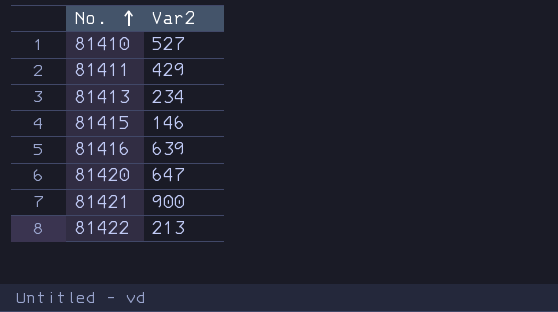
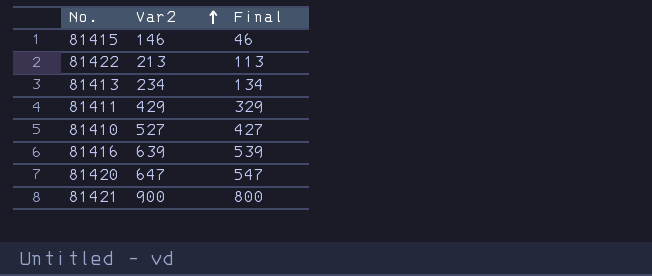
row order: No. ascending -> Var2 ascending
column Final | formula: none -> [Var2] - 100

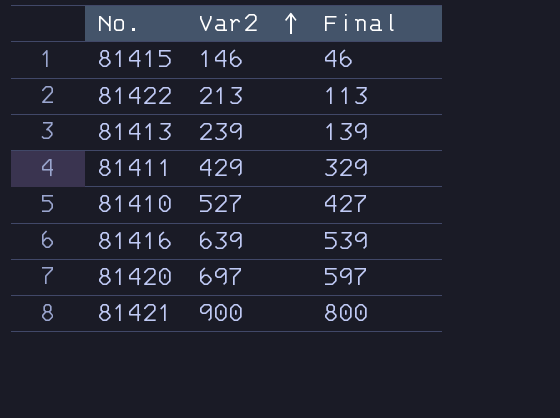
81413 | Var2: 234 -> 239
81413 | Final: 134 -> 139
81420 | Var2: 647 -> 697
81420 | Final: 547 -> 597

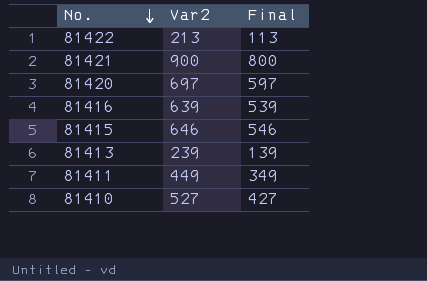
row order: Var2 ascending -> No. descending
81415 | Var2: 146 -> 646
81415 | Final: 46 -> 546
81411 | Var2: 429 -> 449
81411 | Final: 329 -> 349

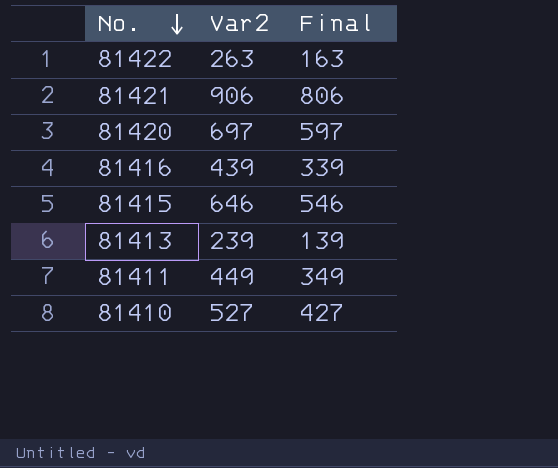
81422 | Var2: 213 -> 263
81422 | Final: 113 -> 163
81421 | Var2: 900 -> 906
81421 | Final: 800 -> 806
81416 | Var2: 639 -> 439
81416 | Final: 539 -> 339

